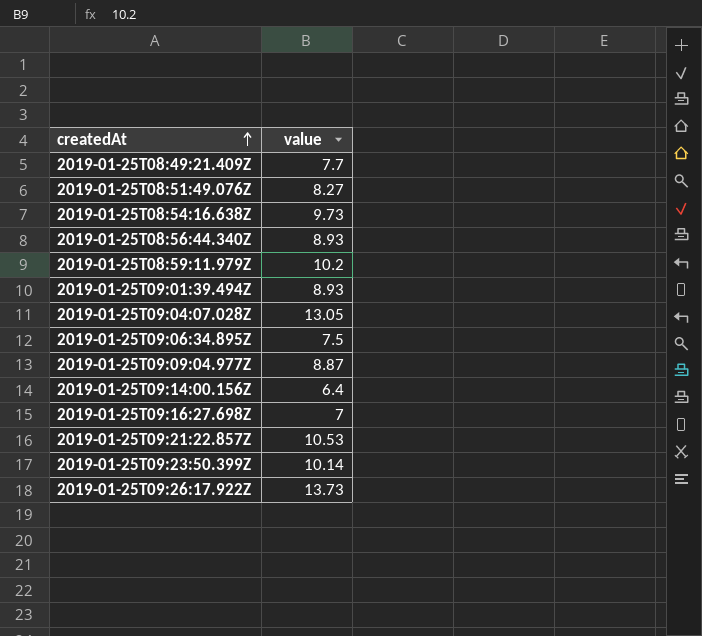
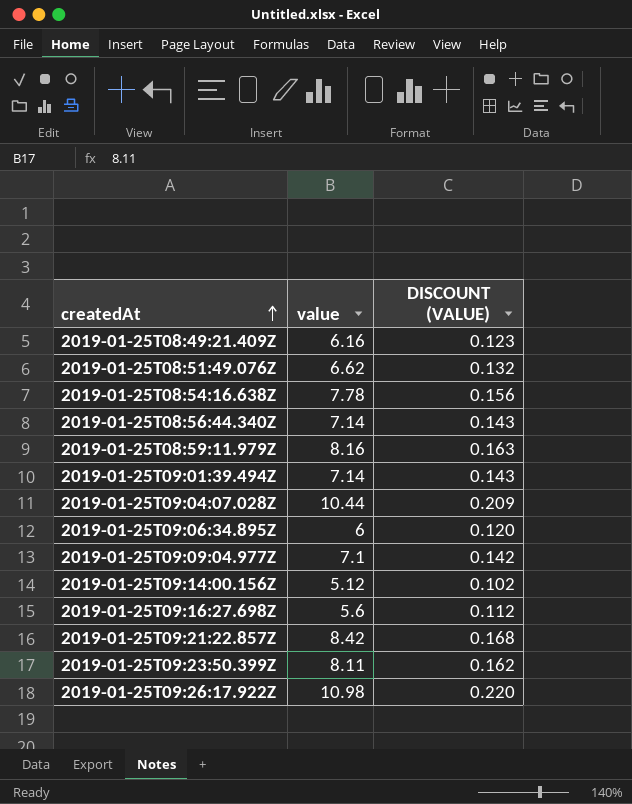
column DISCOUNT (VALUE) | formula: none -> [value] * 0.02
2019-01-25T08:49:21.409Z | value: 7.7 -> 6.16
2019-01-25T08:51:49.076Z | value: 8.27 -> 6.62
2019-01-25T08:54:16.638Z | value: 9.73 -> 7.78
2019-01-25T08:56:44.340Z | value: 8.93 -> 7.14
2019-01-25T08:59:11.979Z | value: 10.2 -> 8.16
2019-01-25T09:01:39.494Z | value: 8.93 -> 7.14
2019-01-25T09:04:07.028Z | value: 13.05 -> 10.44
2019-01-25T09:06:34.895Z | value: 7.5 -> 6
2019-01-25T09:09:04.977Z | value: 8.87 -> 7.1
2019-01-25T09:14:00.156Z | value: 6.4 -> 5.12
2019-01-25T09:16:27.698Z | value: 7 -> 5.6
2019-01-25T09:21:22.857Z | value: 10.53 -> 8.42
2019-01-25T09:23:50.399Z | value: 10.14 -> 8.11
2019-01-25T09:26:17.922Z | value: 13.73 -> 10.98

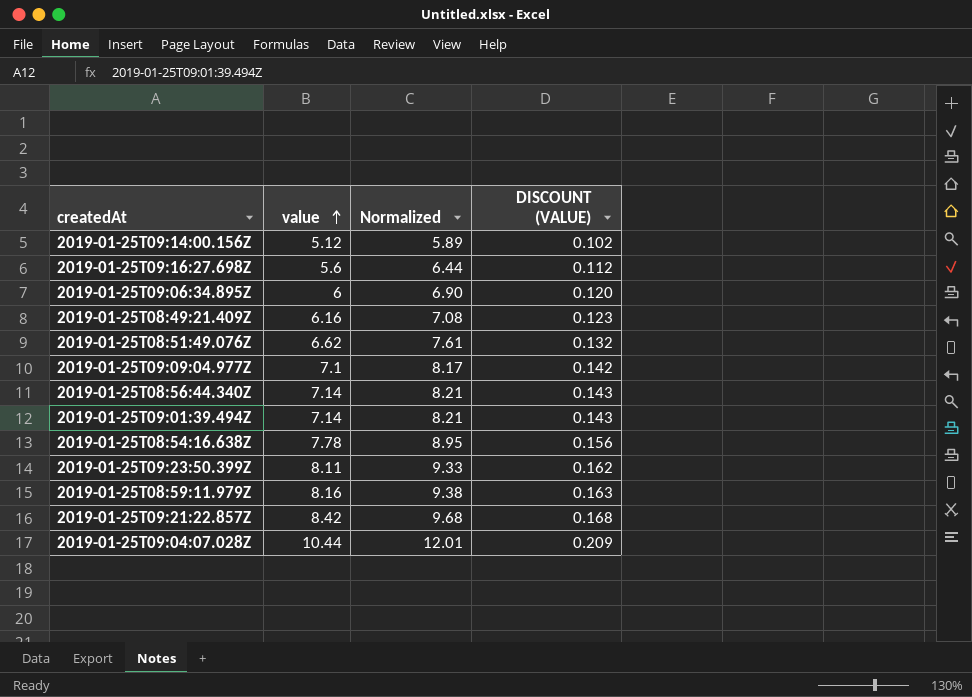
row order: createdAt ascending -> value ascending
column Normalized | formula: none -> [value] * 1.15
row 2019-01-25T09:26:17.922Z: 10.98 | 0.220 -> none

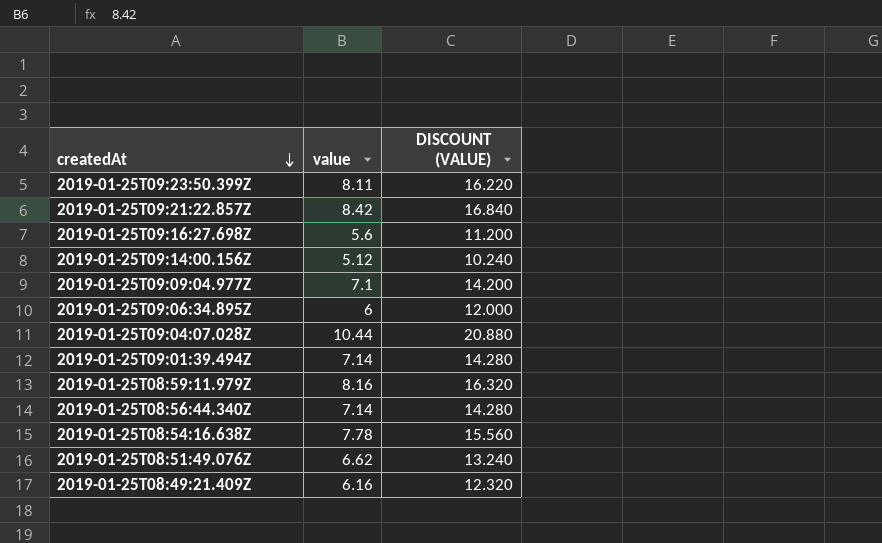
row order: value ascending -> createdAt descending
column Normalized | formula: [value] * 1.15 -> none
column DISCOUNT (VALUE) | formula: [value] * 0.02 -> [value] * 2

